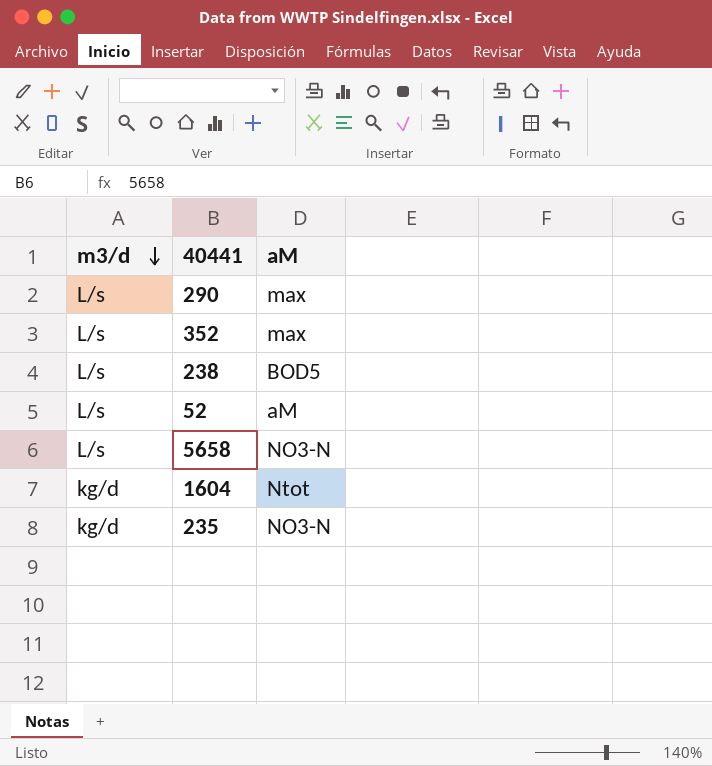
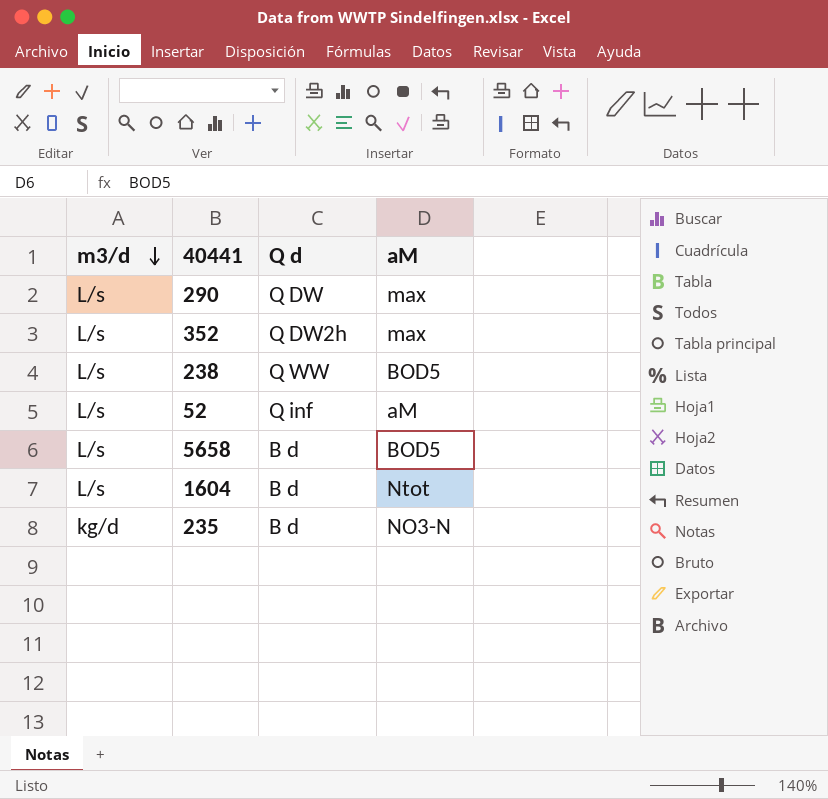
column Q d | position: none -> 3
5658 | aM: NO3-N -> BOD5
1604 | m3/d: kg/d -> L/s

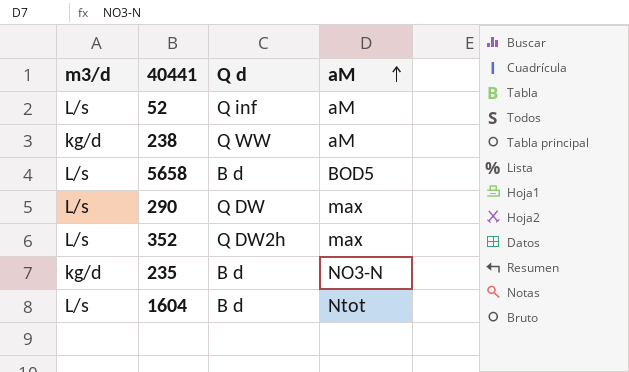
row order: m3/d descending -> aM ascending
238 | m3/d: L/s -> kg/d
238 | aM: BOD5 -> aM

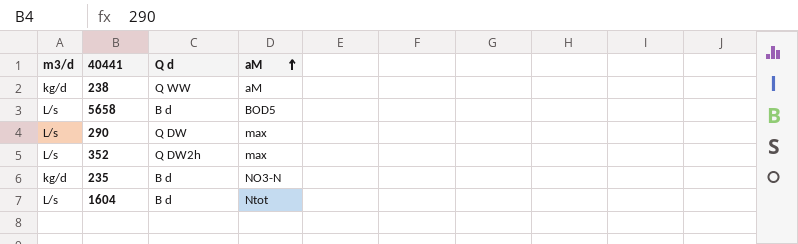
row 52: L/s | Q inf | aM -> none

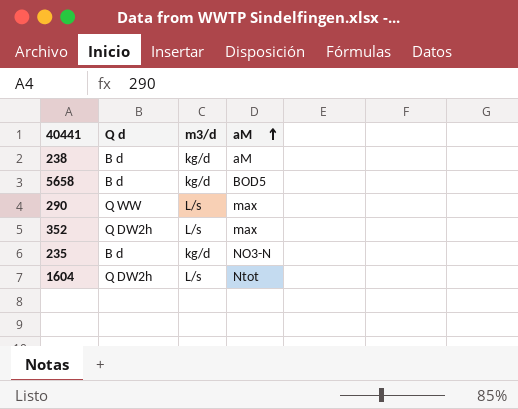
column m3/d | position: 1 -> 3
238 | Q d: Q WW -> B d
5658 | m3/d: L/s -> kg/d
290 | Q d: Q DW -> Q WW
1604 | Q d: B d -> Q DW2h

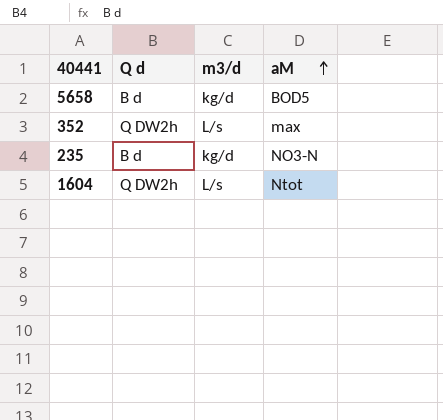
row 238: B d | kg/d | aM -> none
row 290: Q WW | L/s | max -> none

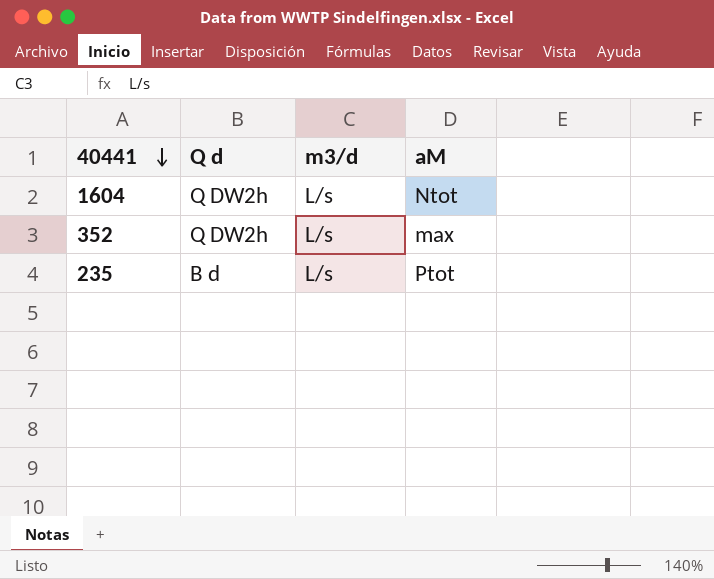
row order: aM ascending -> 40441 descending
row 5658: B d | kg/d | BOD5 -> none
235 | m3/d: kg/d -> L/s
235 | aM: NO3-N -> Ptot

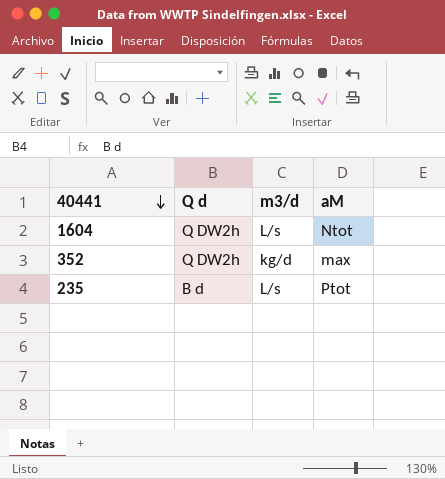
352 | m3/d: L/s -> kg/d

